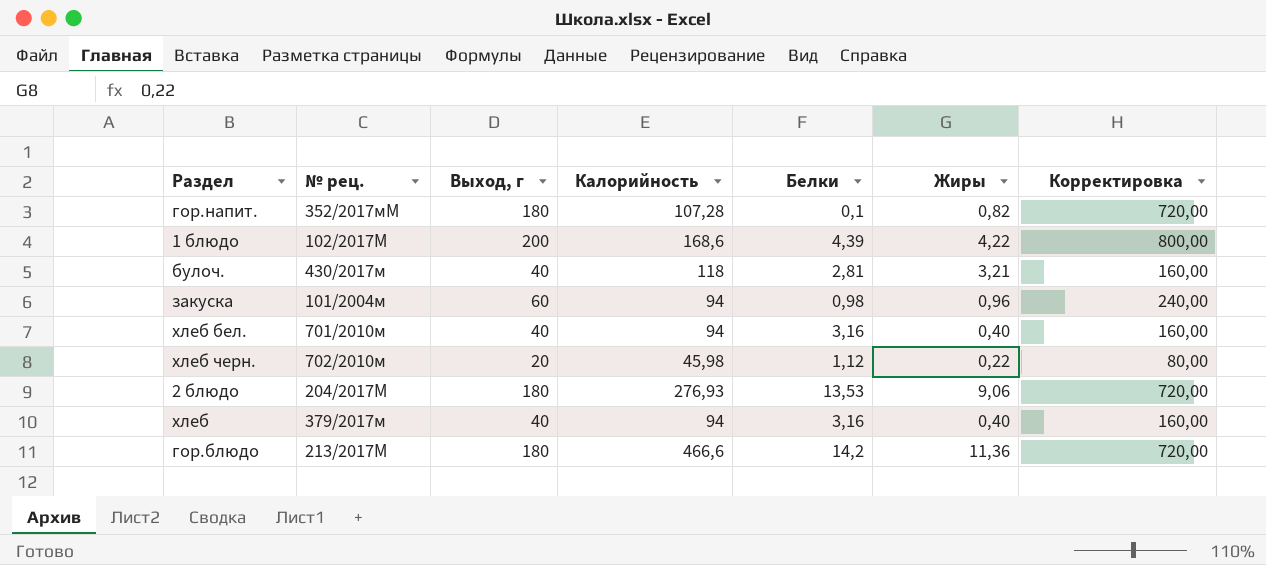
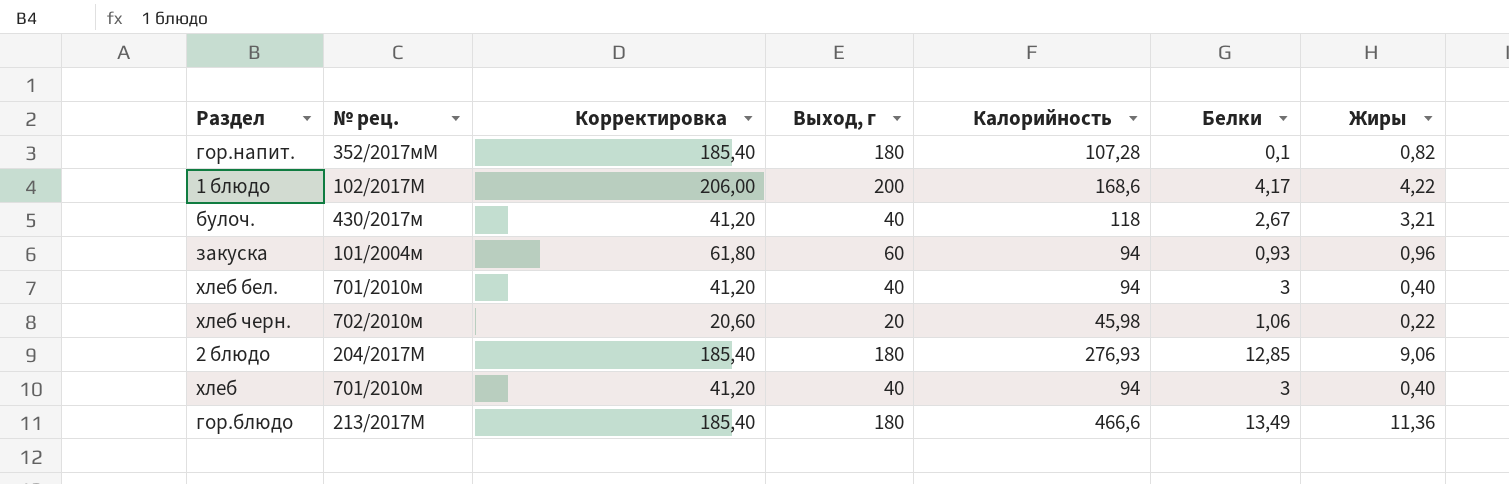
column Корректировка | formula: [Выход, г] * 4 -> [Выход, г] * 1,03
column Корректировка | position: 7 -> 3
1 блюдо | Белки: 4,39 -> 4,17
булоч. | Белки: 2,81 -> 2,67
закуска | Белки: 0,98 -> 0,93
хлеб бел. | Белки: 3,16 -> 3
хлеб черн. | Белки: 1,12 -> 1,06
2 блюдо | Белки: 13,53 -> 12,85
хлеб | № рец.: 379/2017м -> 701/2010м
хлеб | Белки: 3,16 -> 3
гор.блюдо | Белки: 14,2 -> 13,49

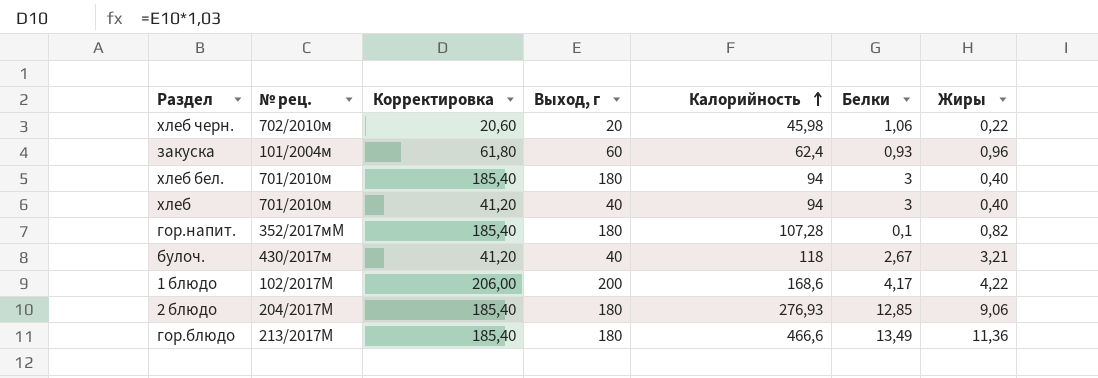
row order: none -> Калорийность ascending
закуска | Калорийность: 94 -> 62,4
хлеб бел. | Корректировка: 41,20 -> 185,40
хлеб бел. | Выход, г: 40 -> 180

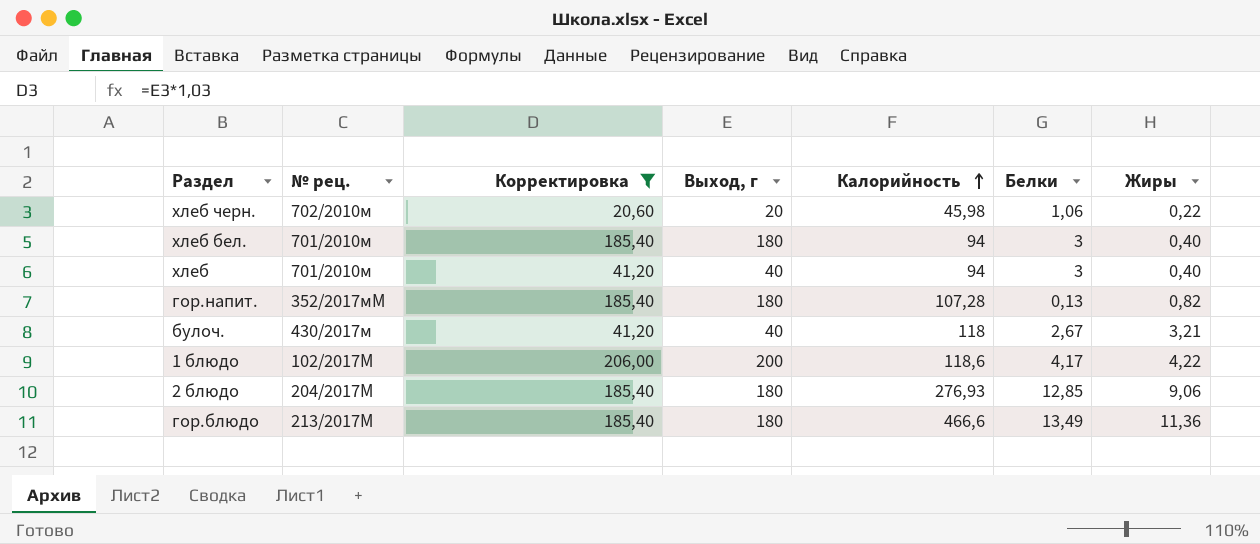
filter: none -> Корректировка != 61,80
гор.напит. | Белки: 0,1 -> 0,13
1 блюдо | Калорийность: 168,6 -> 118,6

